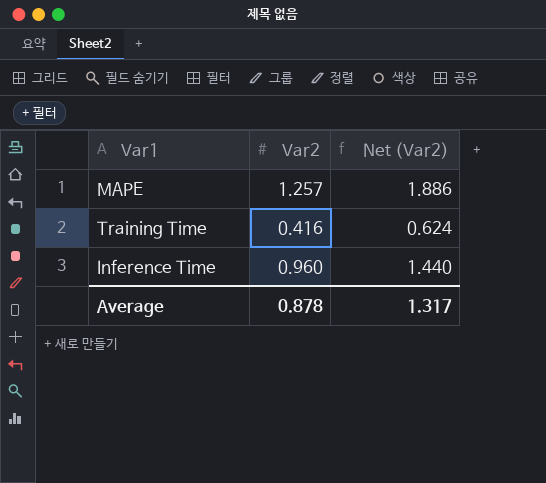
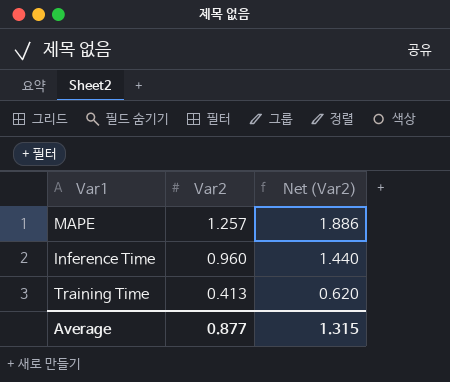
row order: none -> Var2 descending
Training Time | Var2: 0.416 -> 0.413
Training Time | Net (Var2): 0.624 -> 0.620
Average | Var2: 0.878 -> 0.877
Average | Net (Var2): 1.317 -> 1.315

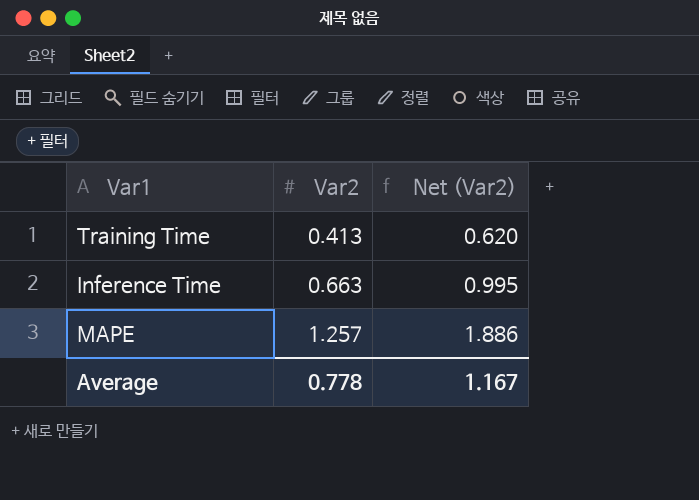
row order: Var2 descending -> Var2 ascending
Inference Time | Var2: 0.960 -> 0.663
Inference Time | Net (Var2): 1.440 -> 0.995
Average | Var2: 0.877 -> 0.778
Average | Net (Var2): 1.315 -> 1.167

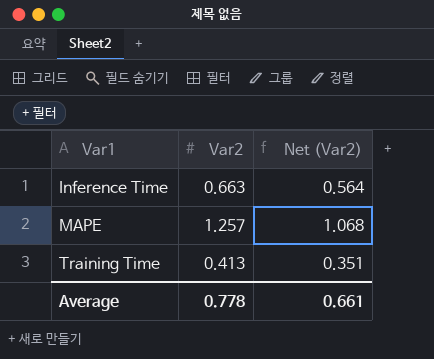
row order: Var2 ascending -> Var1 ascending
column Net (Var2) | formula: [Var2] * 1.5 -> [Var2] * 0.85
Average | Net (Var2): 1.167 -> 0.661

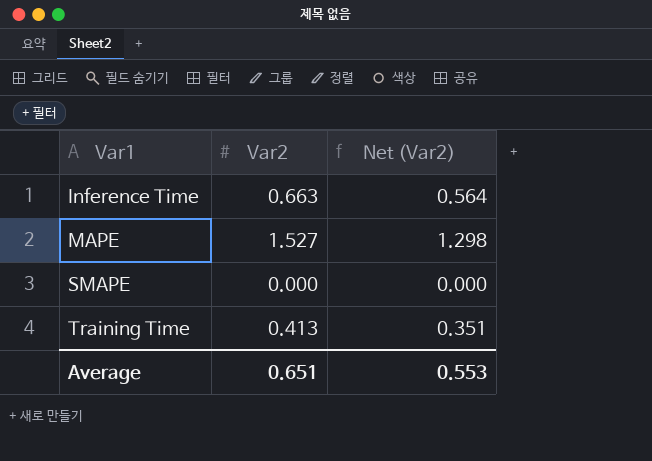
MAPE | Var2: 1.257 -> 1.527
MAPE | Net (Var2): 1.068 -> 1.298
row SMAPE: none -> 0.000 | 0.000
Average | Var2: 0.778 -> 0.651
Average | Net (Var2): 0.661 -> 0.553

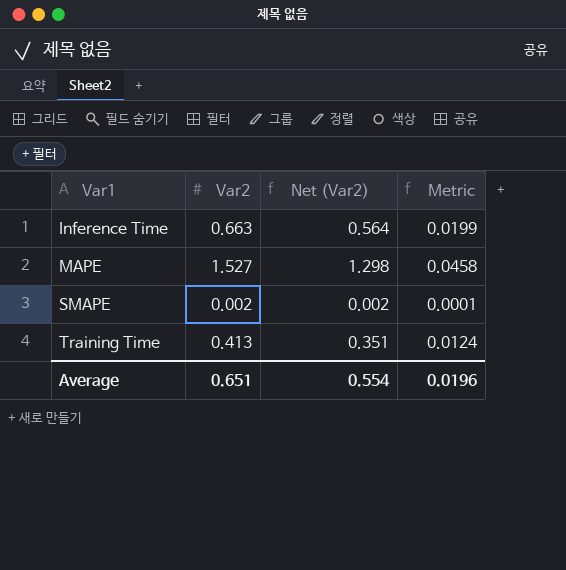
column Metric | formula: none -> [Var2] * 0.03
SMAPE | Var2: 0.000 -> 0.002
SMAPE | Net (Var2): 0.000 -> 0.002
Average | Net (Var2): 0.553 -> 0.554

